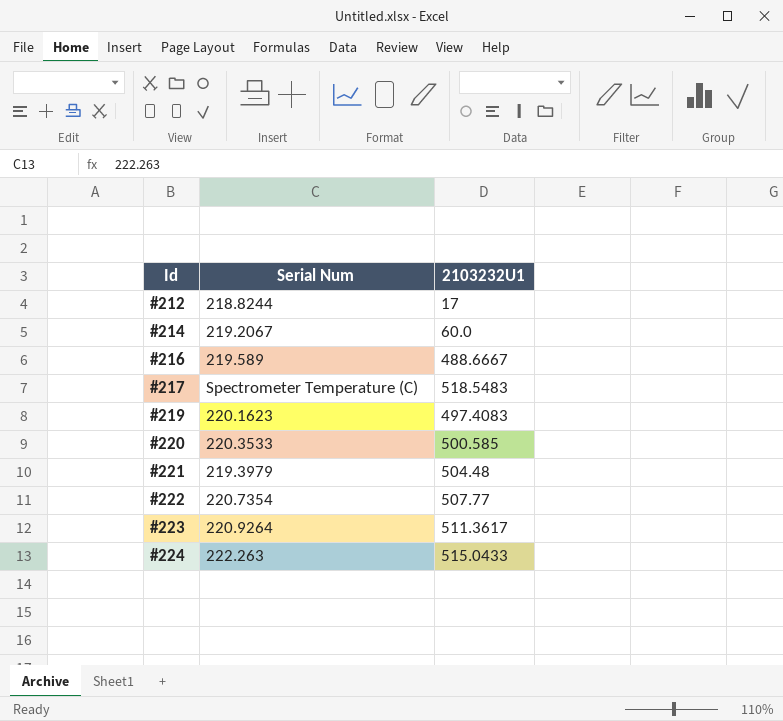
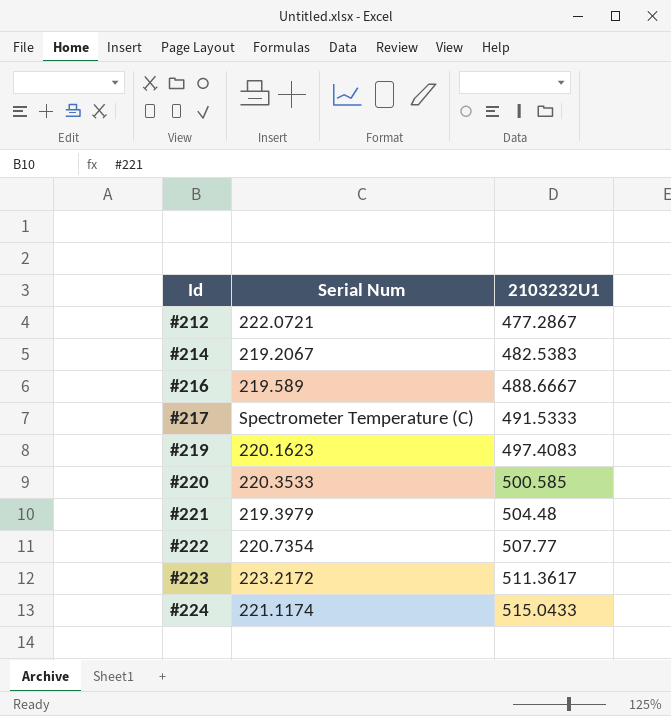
#212 | Serial Num: 218.8244 -> 222.0721
#212 | 2103232U1: 17 -> 477.2867
#214 | 2103232U1: 60.0 -> 482.5383
#217 | 2103232U1: 518.5483 -> 491.5333
#223 | Serial Num: 220.9264 -> 223.2172
#224 | Serial Num: 222.263 -> 221.1174

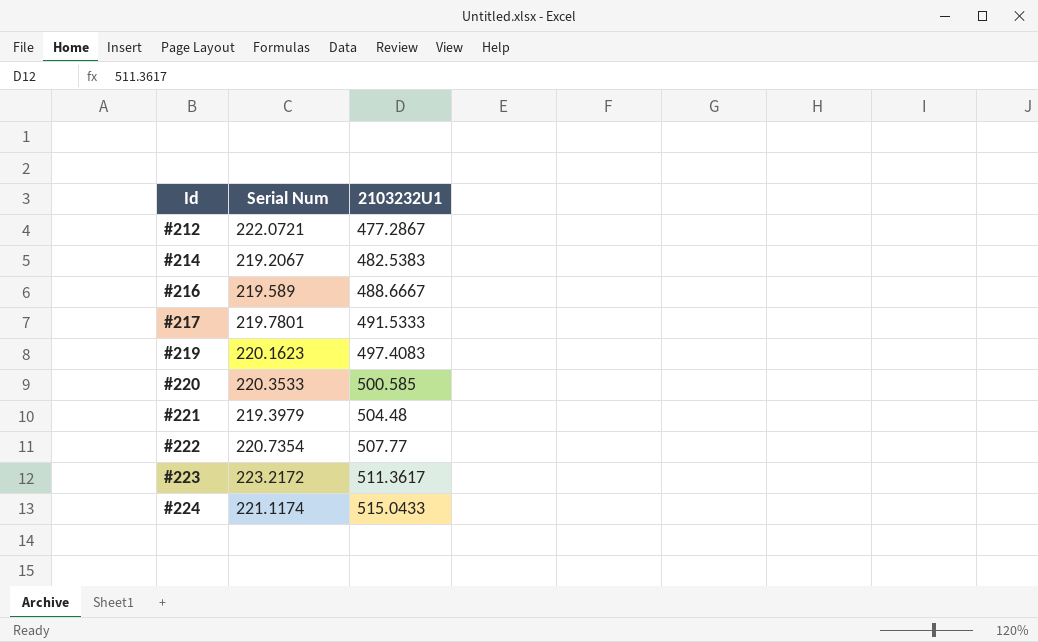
#217 | Serial Num: Spectrometer Temperature (C) -> 219.7801

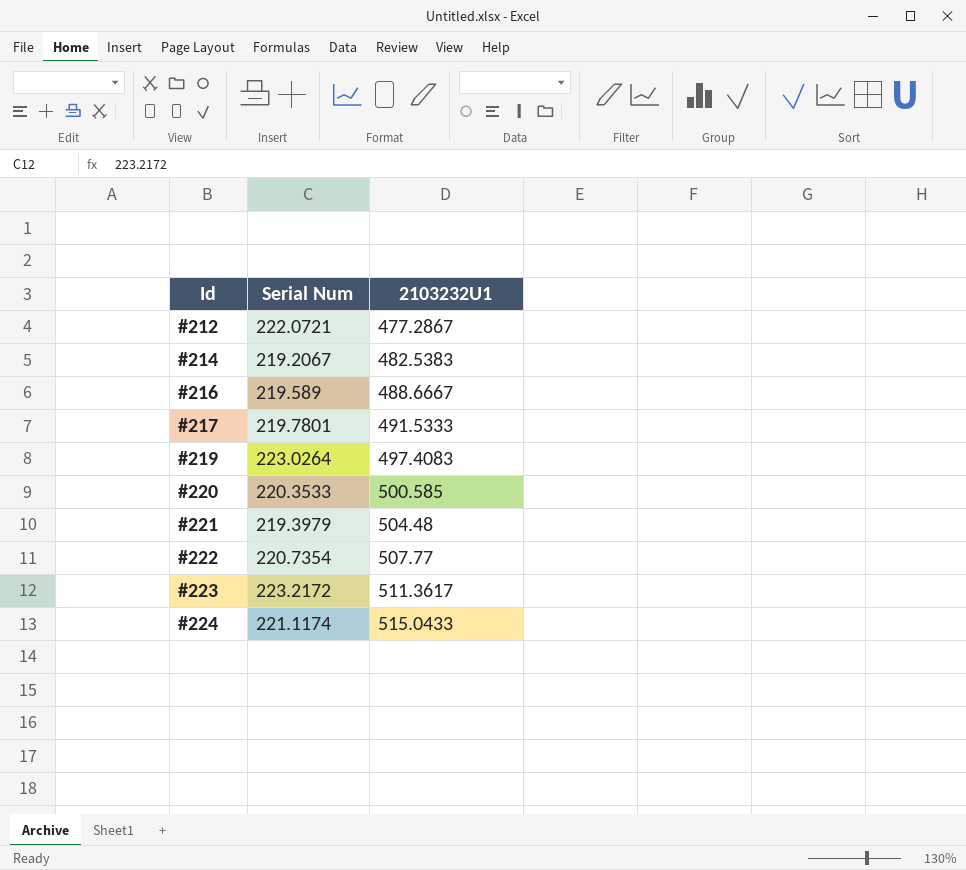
#219 | Serial Num: 220.1623 -> 223.0264

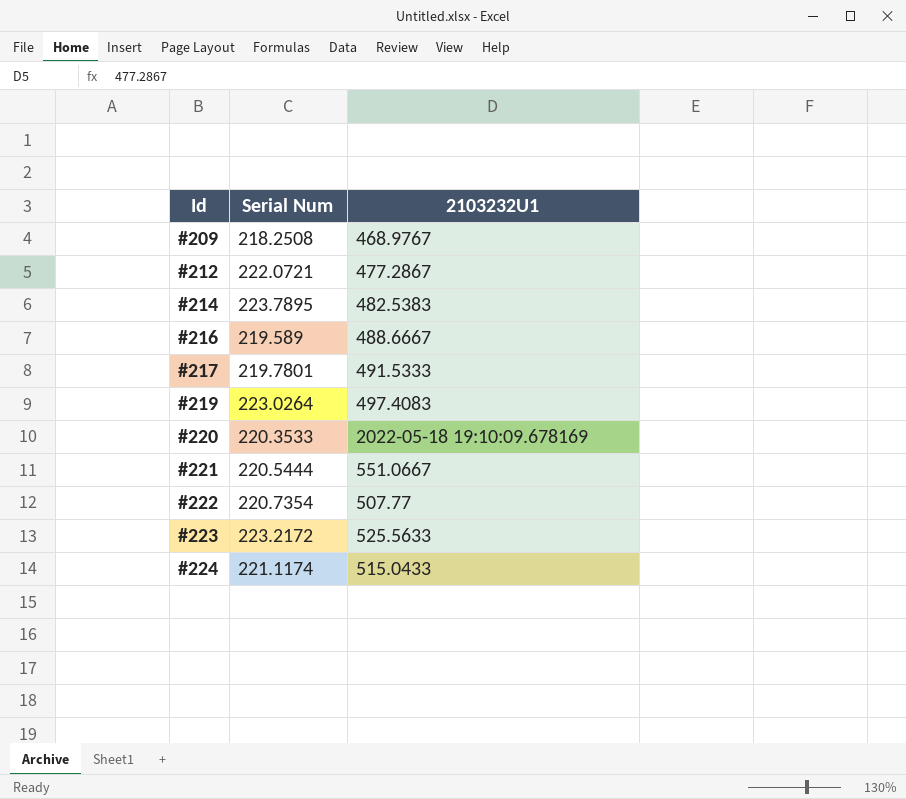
row #209: none -> 218.2508 | 468.9767
#214 | Serial Num: 219.2067 -> 223.7895
#220 | 2103232U1: 500.585 -> 2022-05-18 19:10:09.678169
#221 | Serial Num: 219.3979 -> 220.5444
#221 | 2103232U1: 504.48 -> 551.0667
#223 | 2103232U1: 511.3617 -> 525.5633

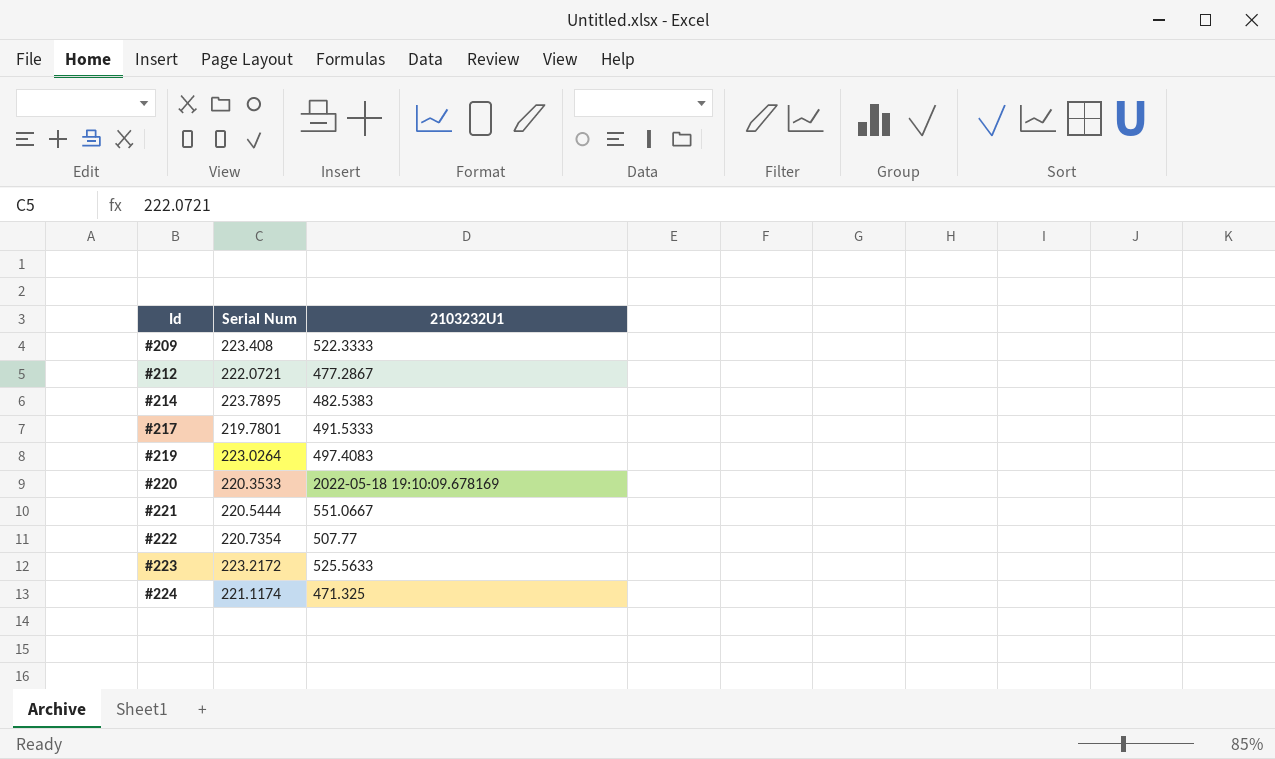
row #216: 219.589 | 488.6667 -> none
#209 | Serial Num: 218.2508 -> 223.408
#209 | 2103232U1: 468.9767 -> 522.3333
#224 | 2103232U1: 515.0433 -> 471.325

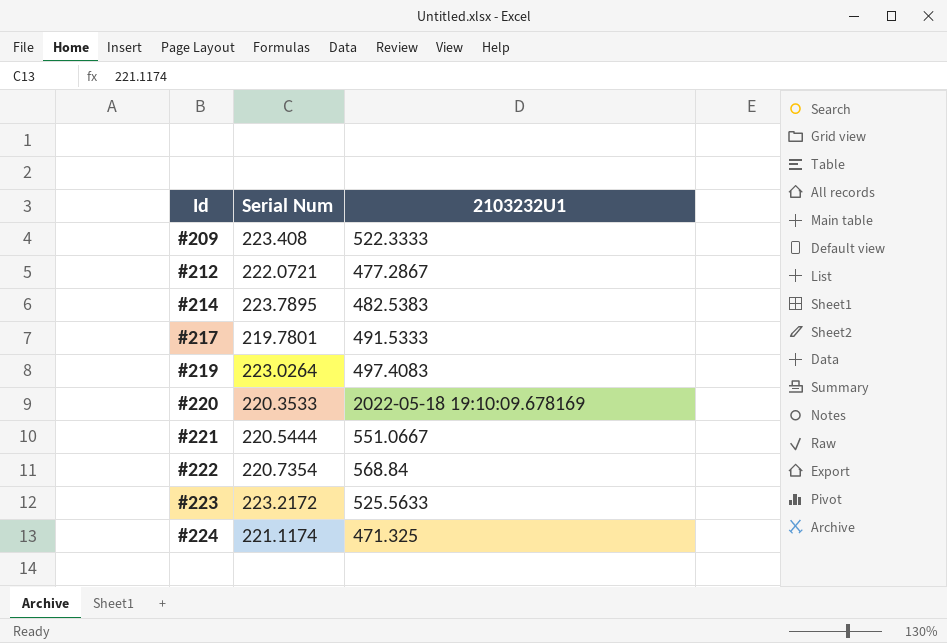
#222 | 2103232U1: 507.77 -> 568.84

